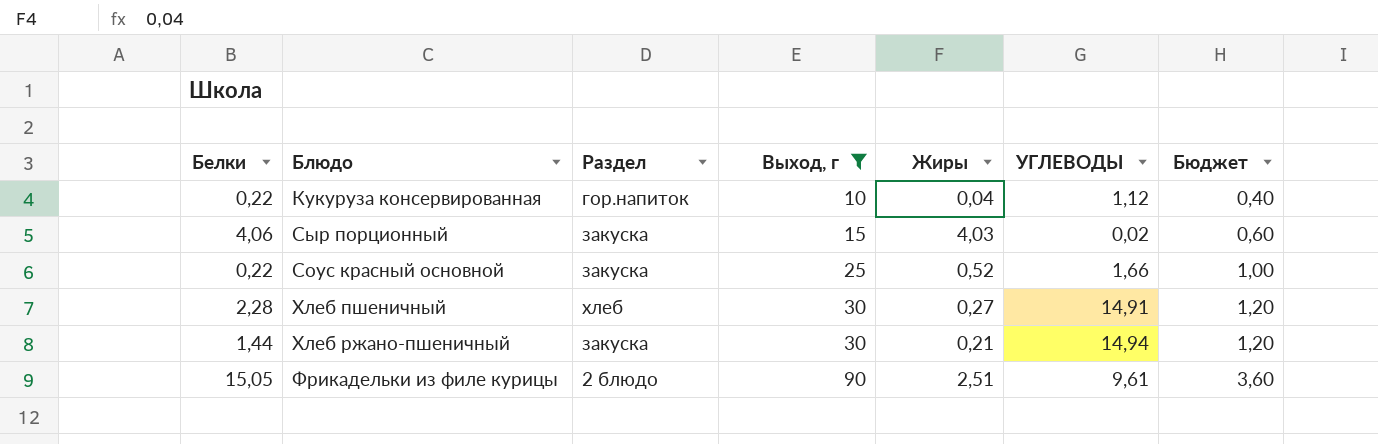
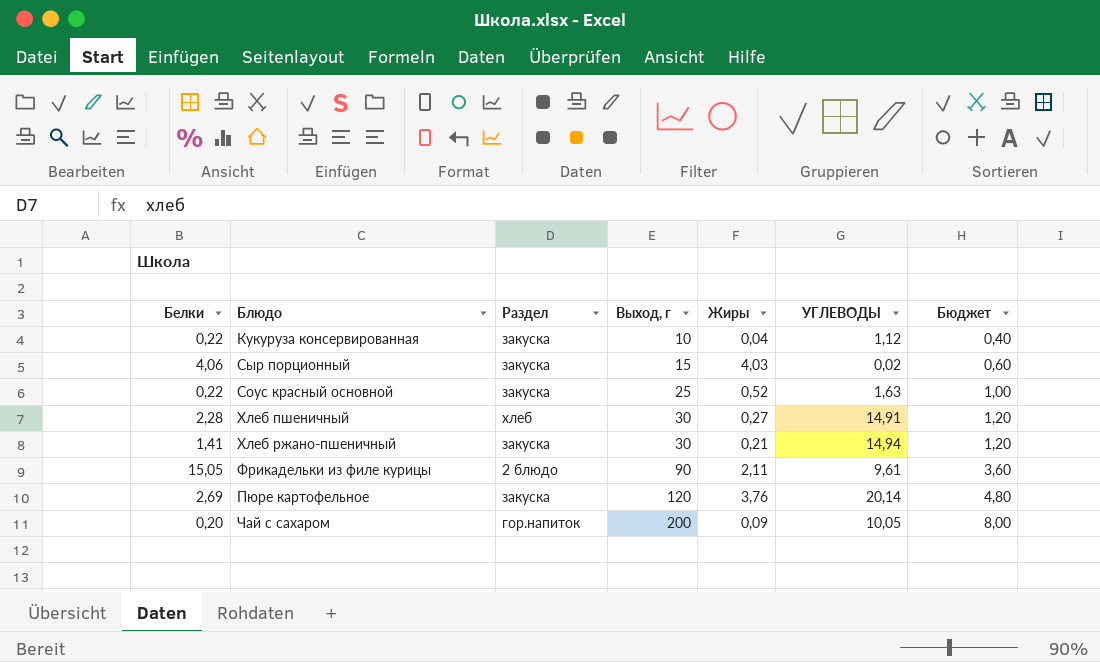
filter: Выход, г <= 90 -> none
Кукуруза консервированная | Раздел: гор.напиток -> закуска
Соус красный основной | УГЛЕВОДЫ: 1,66 -> 1,63
Хлеб ржано-пшеничный | Белки: 1,44 -> 1,41
Фрикадельки из филе курицы | Жиры: 2,51 -> 2,11

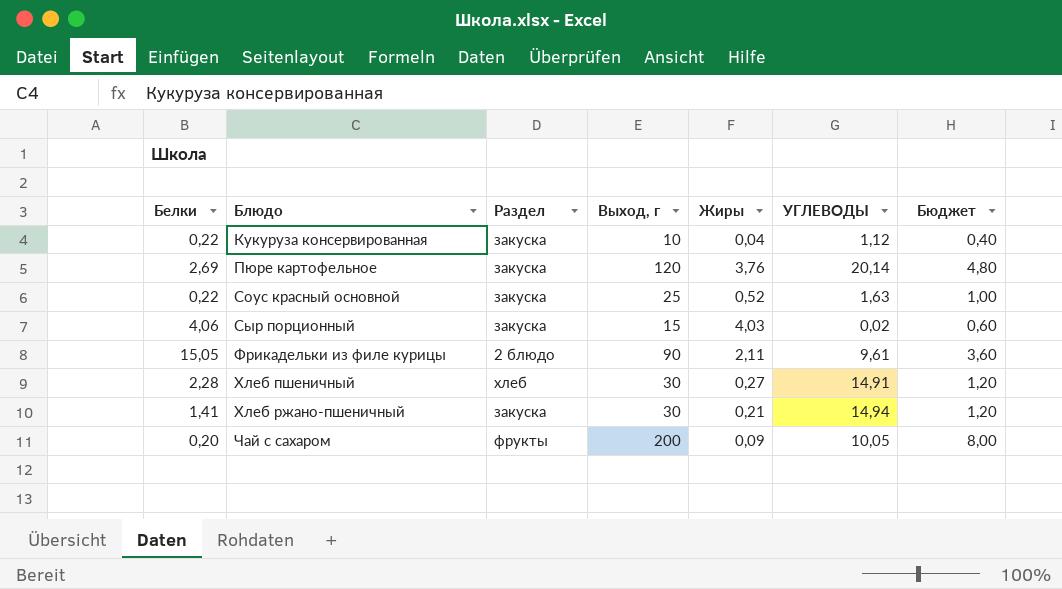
row order: Выход, г ascending -> Блюдо ascending
Чай с сахаром | Раздел: гор.напиток -> фрукты

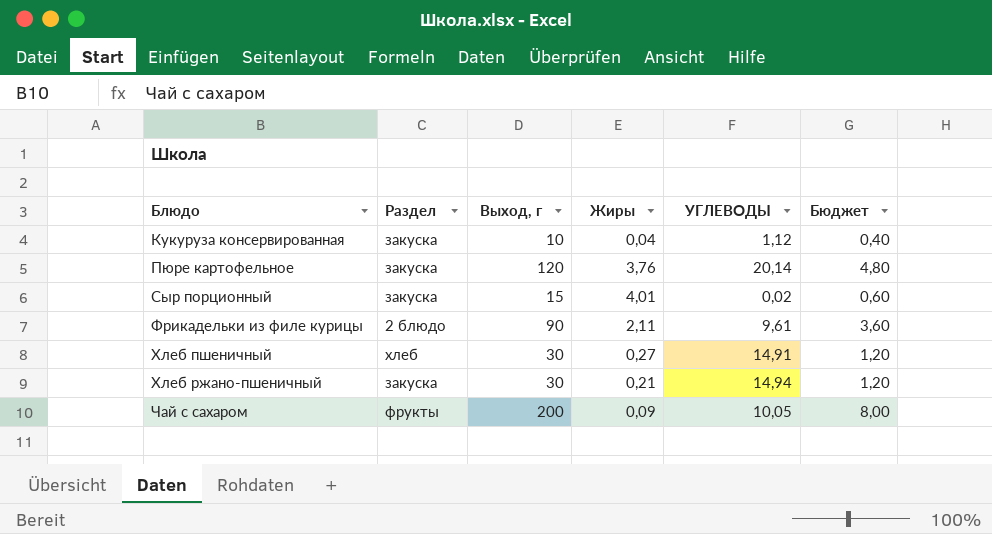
column Белки | position: 1 -> none
row Соус красный основной: 0,22 | закуска | 25 | 0,52 | 1,63 | 1,00 -> none
Сыр порционный | Жиры: 4,03 -> 4,01

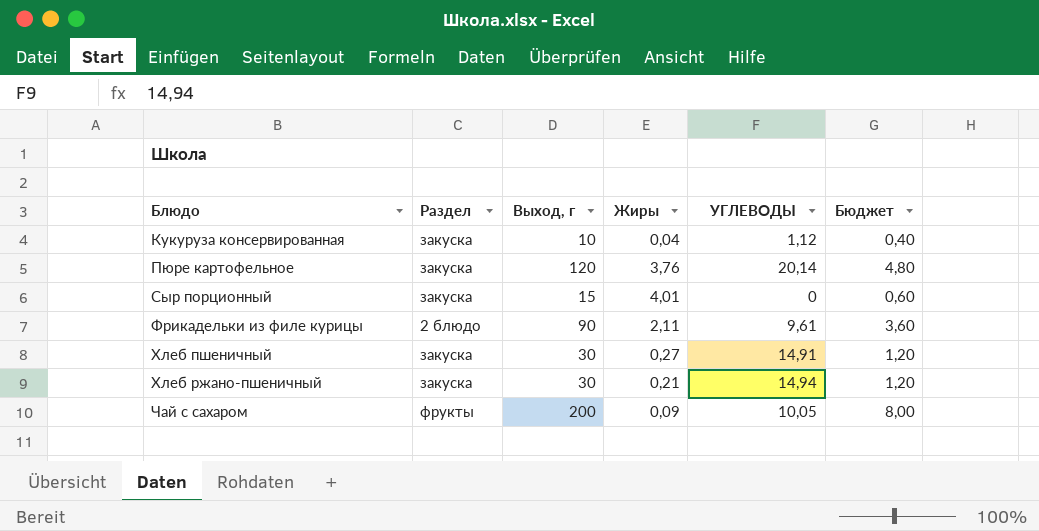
Сыр порционный | УГЛЕВОДЫ: 0,02 -> 0
Хлеб пшеничный | Раздел: хлеб -> закуска

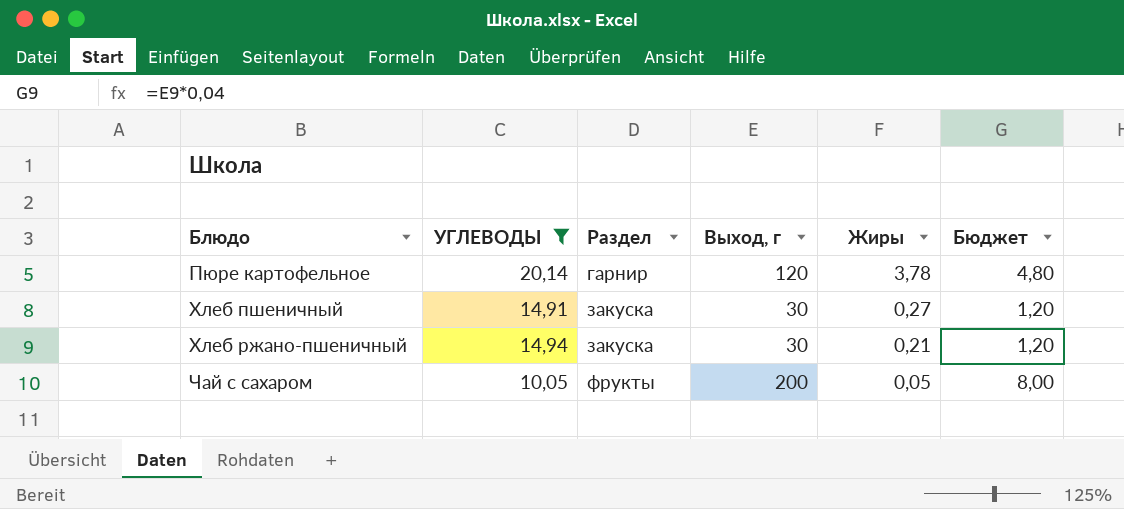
filter: none -> УГЛЕВОДЫ >= 10,05
column УГЛЕВОДЫ | position: 5 -> 2
Пюре картофельное | Раздел: закуска -> гарнир
Пюре картофельное | Жиры: 3,76 -> 3,78
Чай с сахаром | Жиры: 0,09 -> 0,05

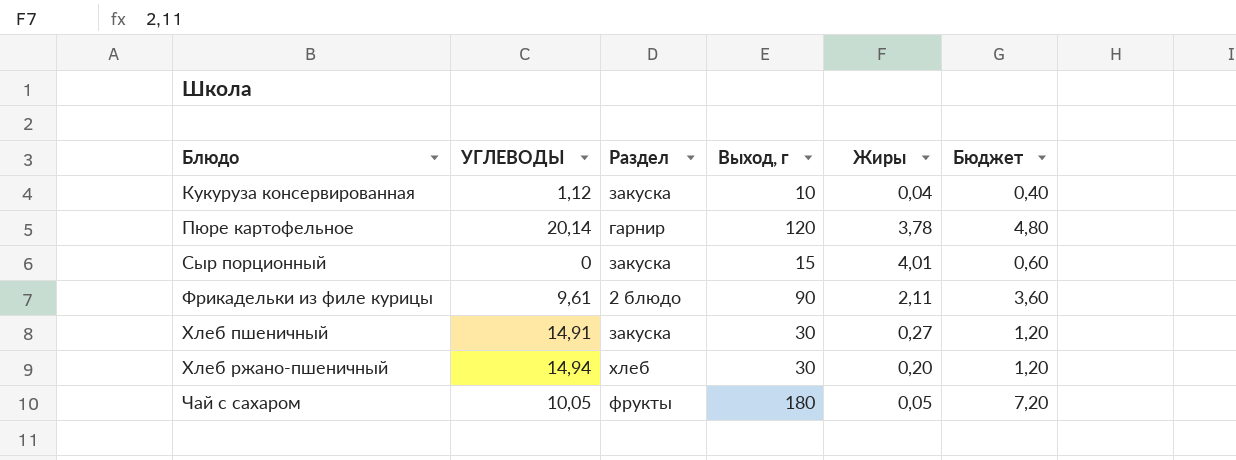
filter: УГЛЕВОДЫ >= 10,05 -> none
Хлеб ржано-пшеничный | Раздел: закуска -> хлеб
Хлеб ржано-пшеничный | Жиры: 0,21 -> 0,20
Чай с сахаром | Выход, г: 200 -> 180
Чай с сахаром | Бюджет: 8,00 -> 7,20

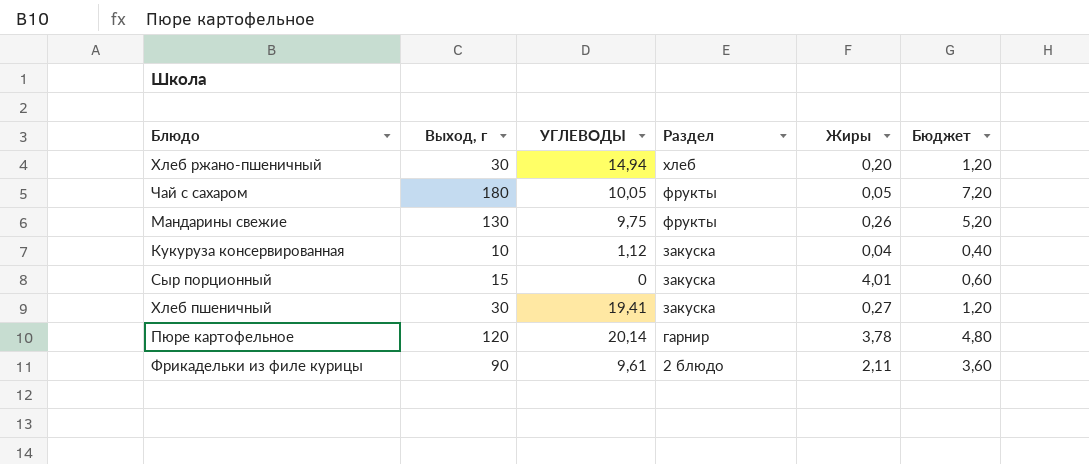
row order: Блюдо ascending -> Раздел descending
column Выход, г | position: 4 -> 2
row Мандарины свежие: none -> 130 | 9,75 | фрукты | 0,26 | 5,20
Хлеб пшеничный | УГЛЕВОДЫ: 14,91 -> 19,41

